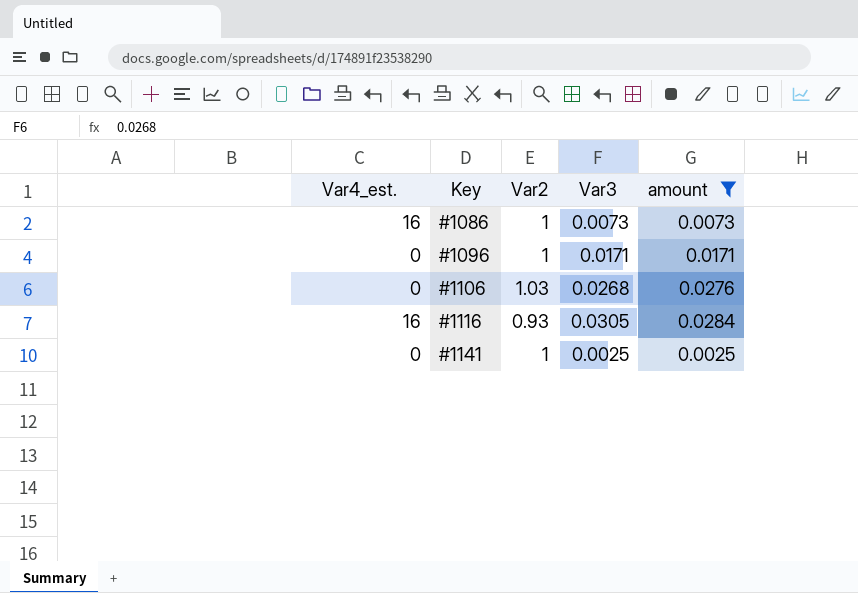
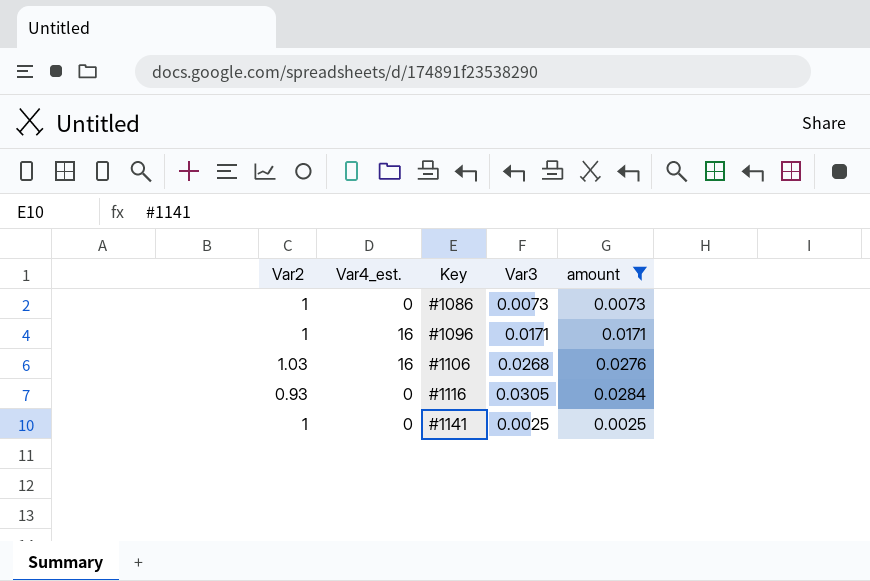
column Var2 | position: 3 -> 1
#1086 | Var4_est.: 16 -> 0
#1096 | Var4_est.: 0 -> 16
#1106 | Var4_est.: 0 -> 16
#1116 | Var4_est.: 16 -> 0

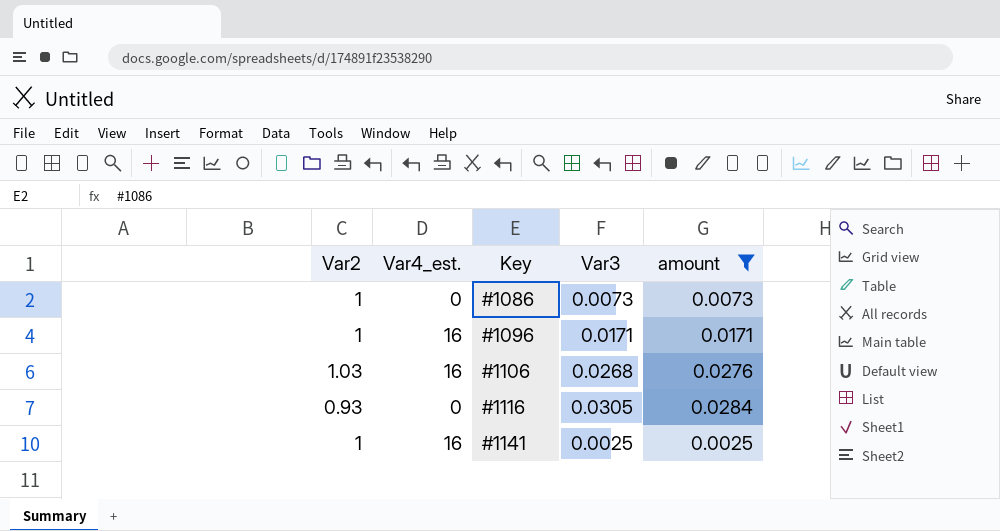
#1141 | Var4_est.: 0 -> 16

